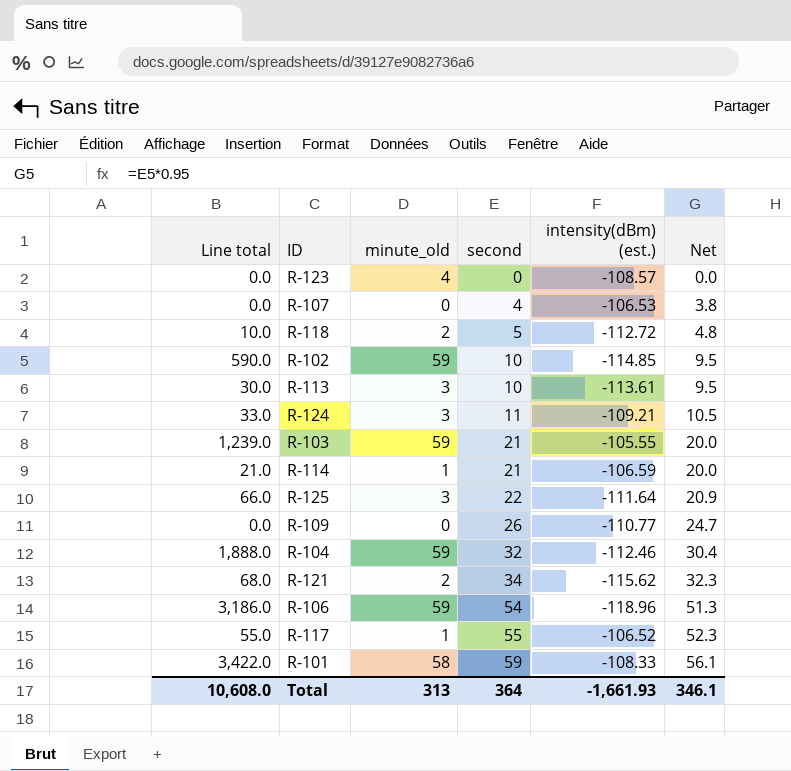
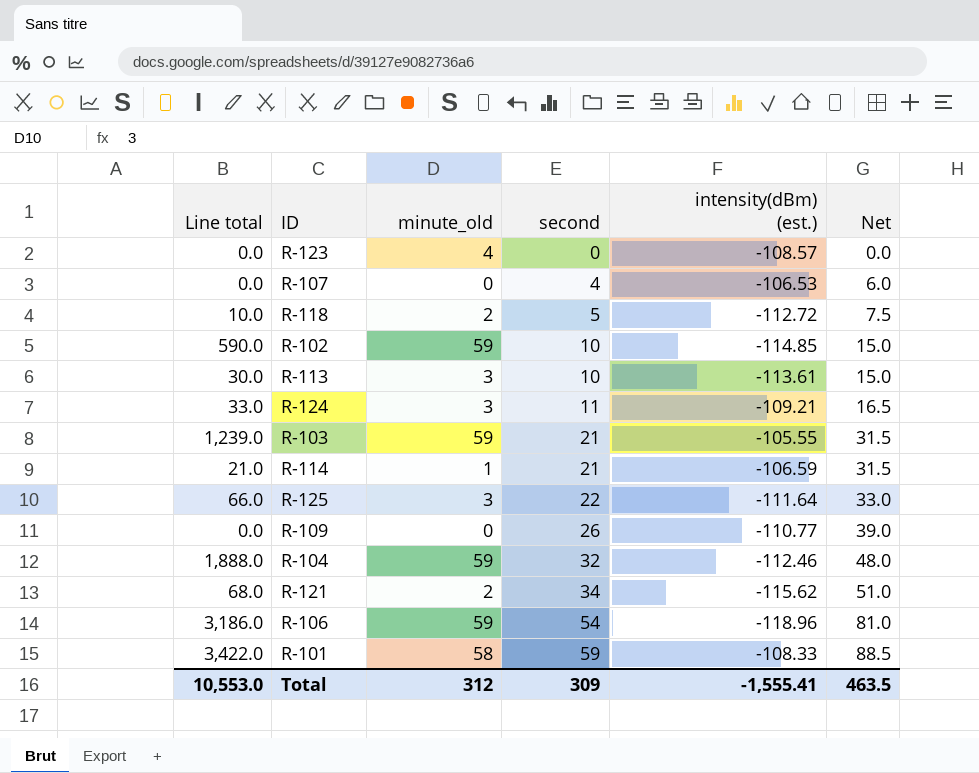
column Net | formula: [second] * 0.95 -> [second] * 1.5
row R-117: 55.0 | 1 | 55 | -106.52 | 52.3 -> none
Total | Line total: 10,608.0 -> 10,553.0
Total | minute_old: 313 -> 312
Total | second: 364 -> 309
Total | intensity(dBm) (est.): -1,661.93 -> -1,555.41
Total | Net: 346.1 -> 463.5

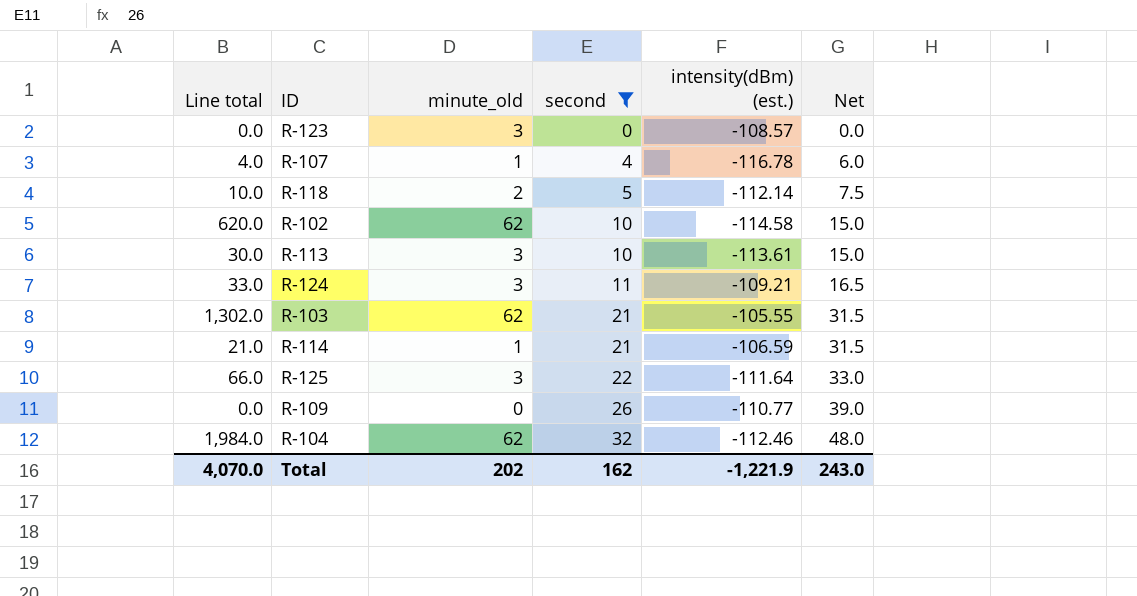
filter: none -> second <= 32
R-123 | minute_old: 4 -> 3
R-107 | Line total: 0.0 -> 4.0
R-107 | minute_old: 0 -> 1
R-107 | intensity(dBm) (est.): -106.53 -> -116.78
R-118 | intensity(dBm) (est.): -112.72 -> -112.14
R-102 | Line total: 590.0 -> 620.0
R-102 | minute_old: 59 -> 62
R-102 | intensity(dBm) (est.): -114.85 -> -114.58
R-103 | Line total: 1,239.0 -> 1,302.0
R-103 | minute_old: 59 -> 62
R-104 | Line total: 1,888.0 -> 1,984.0
R-104 | minute_old: 59 -> 62
Total | Line total: 10,553.0 -> 4,070.0
Total | minute_old: 312 -> 202
Total | second: 309 -> 162
Total | intensity(dBm) (est.): -1,555.41 -> -1,221.9
Total | Net: 463.5 -> 243.0

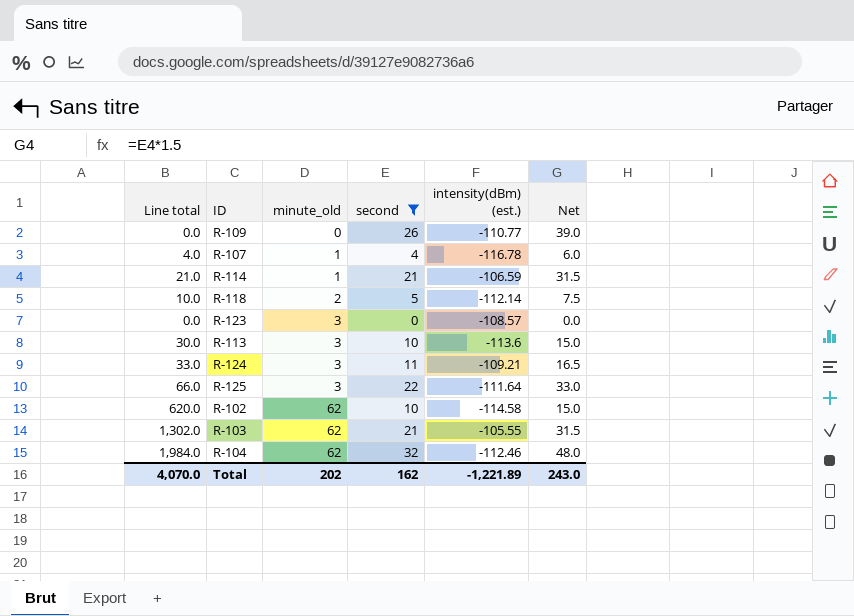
row order: second ascending -> minute_old ascending
R-113 | intensity(dBm) (est.): -113.61 -> -113.6
Total | intensity(dBm) (est.): -1,221.9 -> -1,221.89

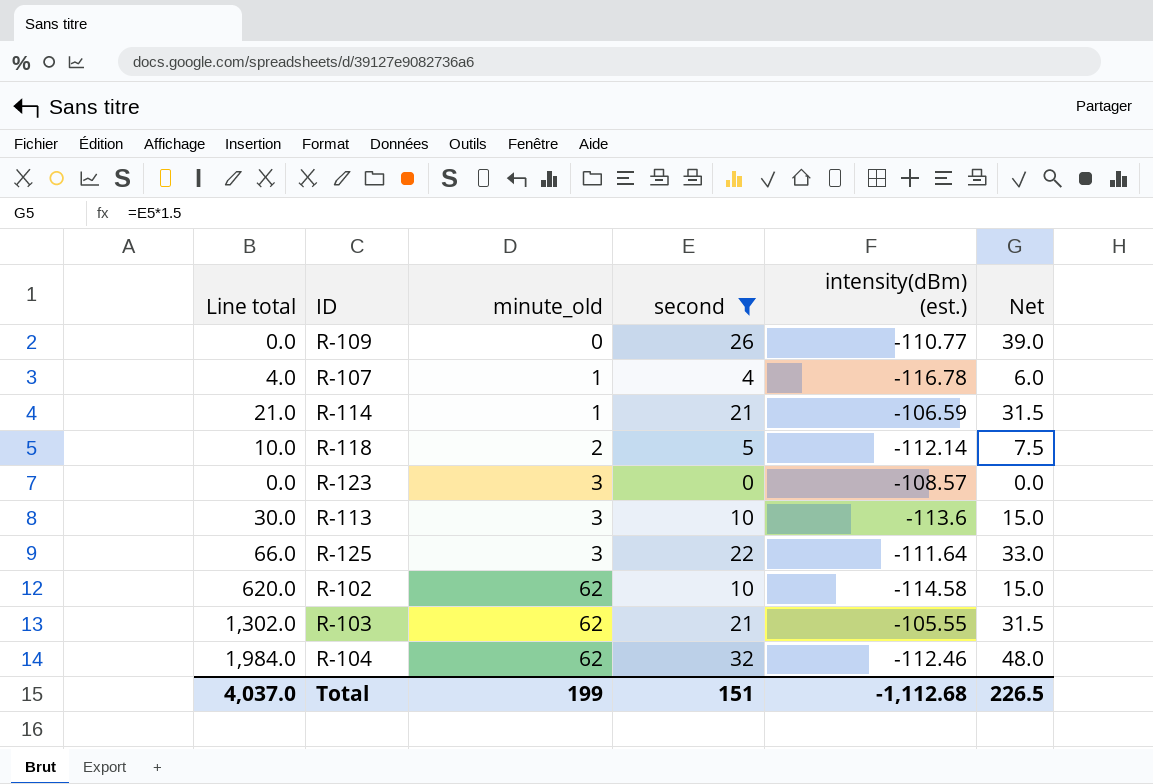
row R-124: 33.0 | 3 | 11 | -109.21 | 16.5 -> none
Total | Line total: 4,070.0 -> 4,037.0
Total | minute_old: 202 -> 199
Total | second: 162 -> 151
Total | intensity(dBm) (est.): -1,221.89 -> -1,112.68
Total | Net: 243.0 -> 226.5

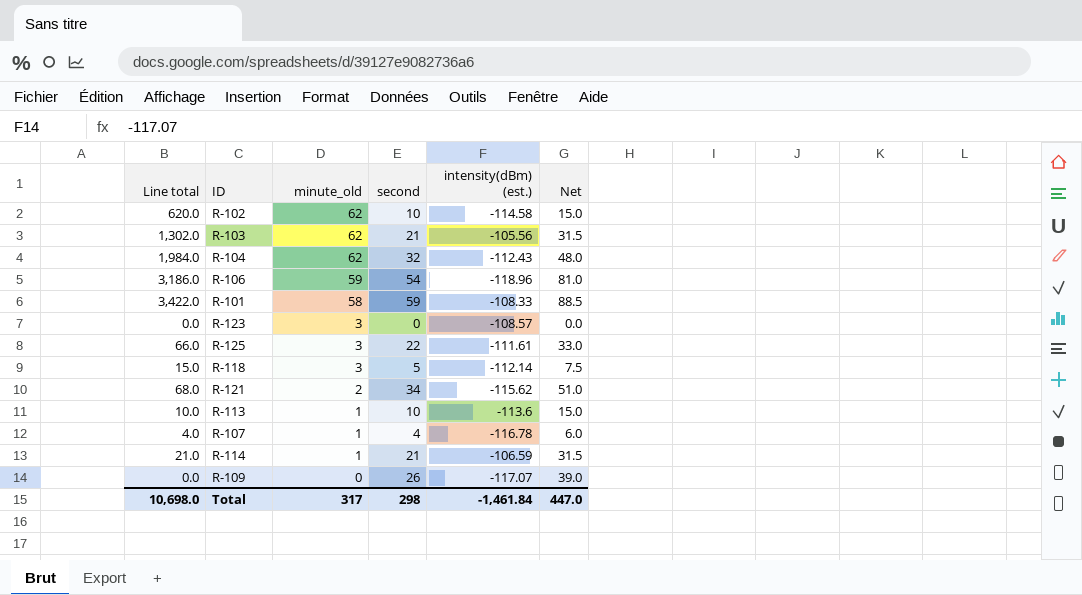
filter: second <= 32 -> none
row order: minute_old ascending -> minute_old descending
R-103 | intensity(dBm) (est.): -105.55 -> -105.56
R-104 | intensity(dBm) (est.): -112.46 -> -112.43
R-125 | intensity(dBm) (est.): -111.64 -> -111.61
R-118 | Line total: 10.0 -> 15.0
R-118 | minute_old: 2 -> 3
R-113 | Line total: 30.0 -> 10.0
R-113 | minute_old: 3 -> 1
R-109 | intensity(dBm) (est.): -110.77 -> -117.07
Total | Line total: 4,037.0 -> 10,698.0
Total | minute_old: 199 -> 317
Total | second: 151 -> 298
Total | intensity(dBm) (est.): -1,112.68 -> -1,461.84
Total | Net: 226.5 -> 447.0

